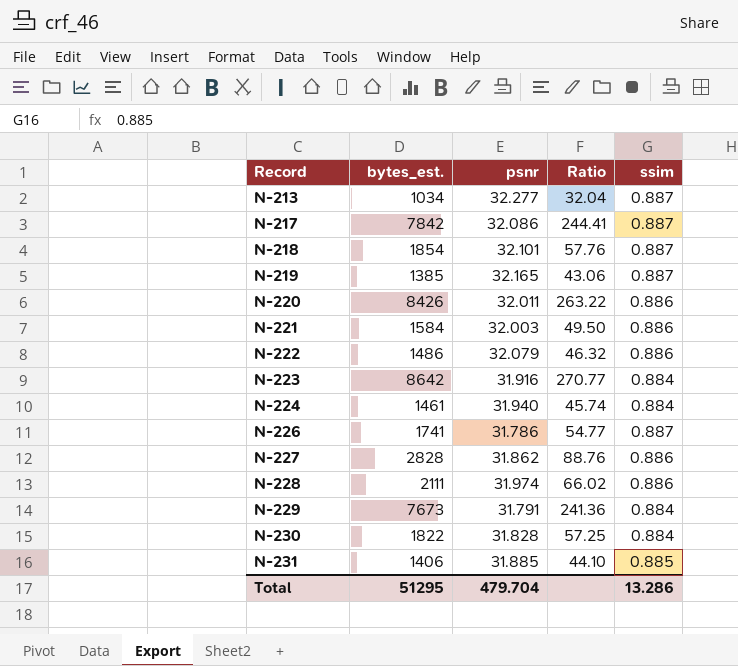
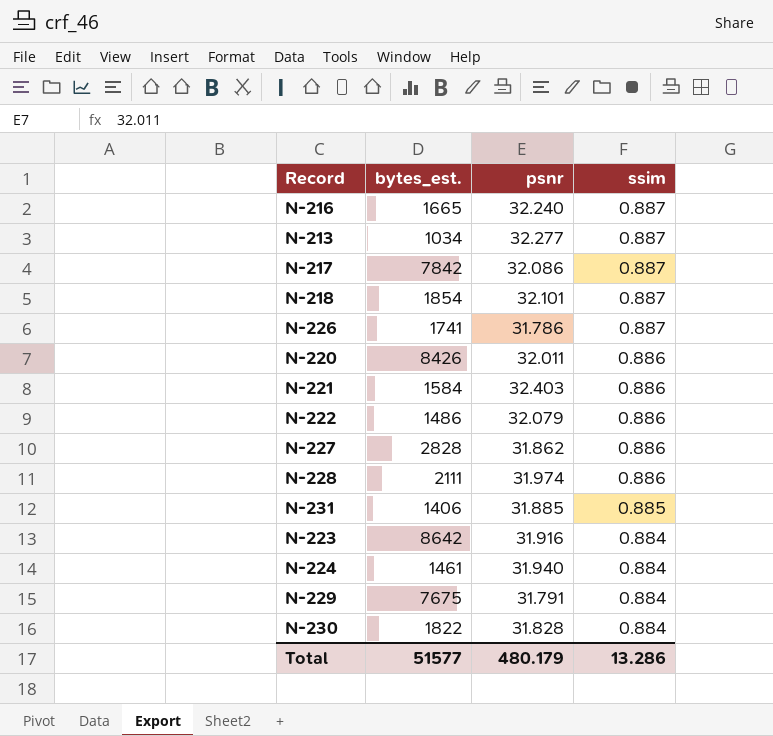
row order: Record ascending -> ssim descending
column Ratio | formula: [bytes_est.] / [psnr] -> none
row N-219: 1385 | 32.165 | 43.06 | 0.887 -> none
row N-216: none -> 1665 | 32.240 | 0.887
N-221 | psnr: 32.003 -> 32.403
N-229 | bytes_est.: 7673 -> 7675
Total | bytes_est.: 51295 -> 51577
Total | psnr: 479.704 -> 480.179

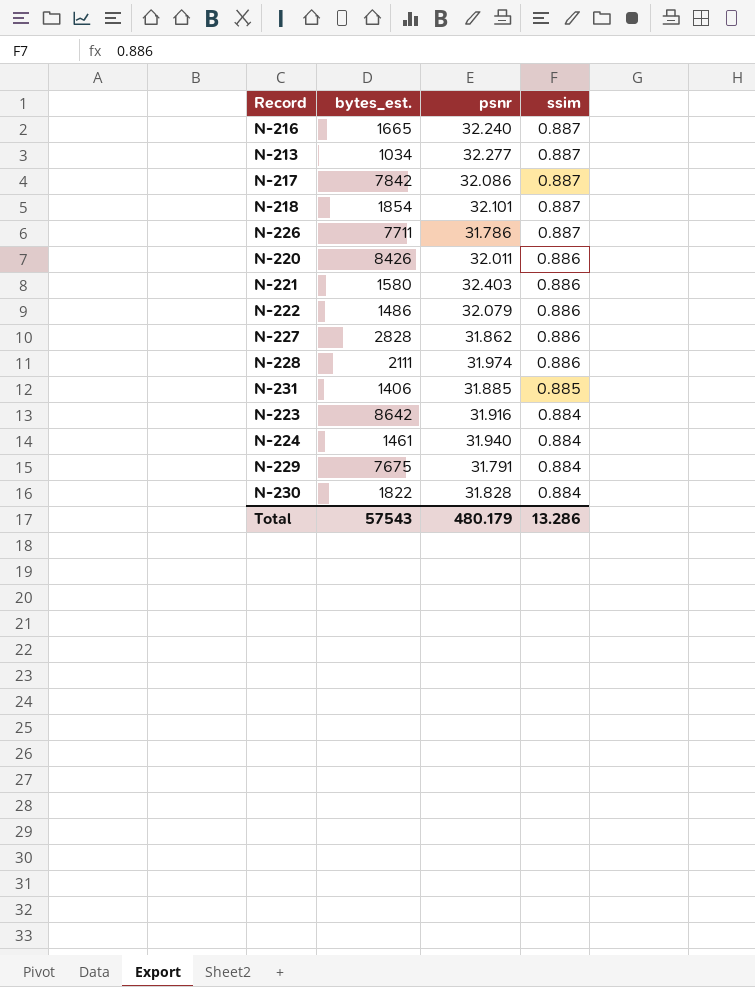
N-226 | bytes_est.: 1741 -> 7711
N-221 | bytes_est.: 1584 -> 1580
Total | bytes_est.: 51577 -> 57543

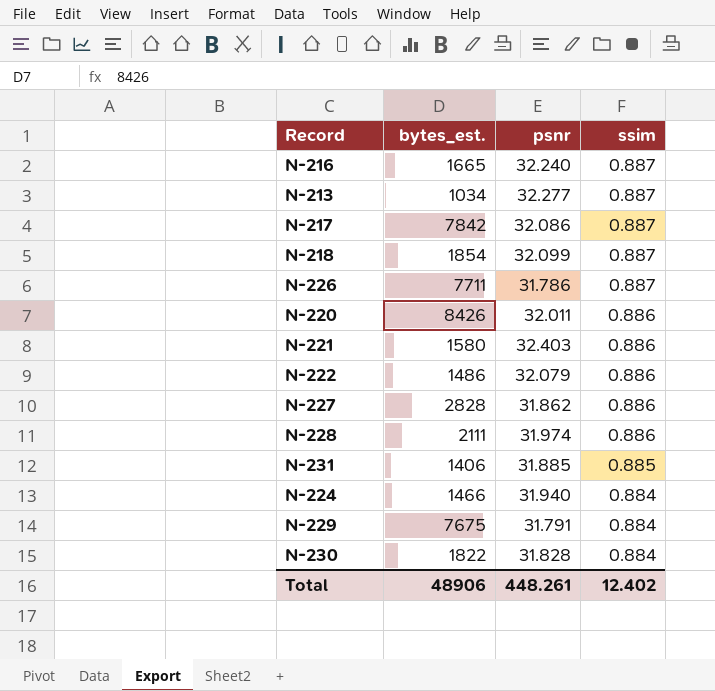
row N-223: 8642 | 31.916 | 0.884 -> none
N-218 | psnr: 32.101 -> 32.099
N-224 | bytes_est.: 1461 -> 1466
Total | bytes_est.: 57543 -> 48906
Total | psnr: 480.179 -> 448.261
Total | ssim: 13.286 -> 12.402

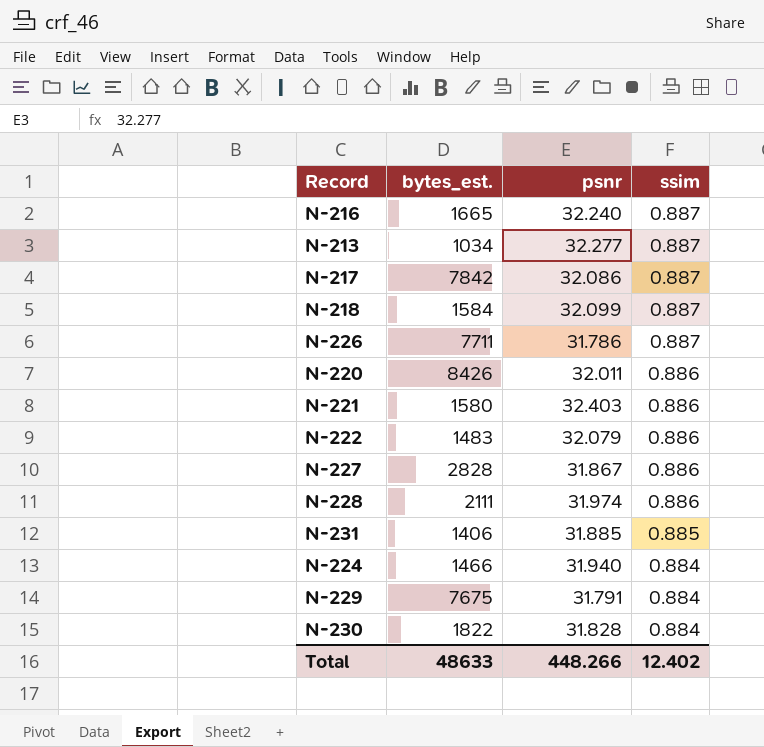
N-218 | bytes_est.: 1854 -> 1584
N-222 | bytes_est.: 1486 -> 1483
N-227 | psnr: 31.862 -> 31.867
Total | bytes_est.: 48906 -> 48633
Total | psnr: 448.261 -> 448.266

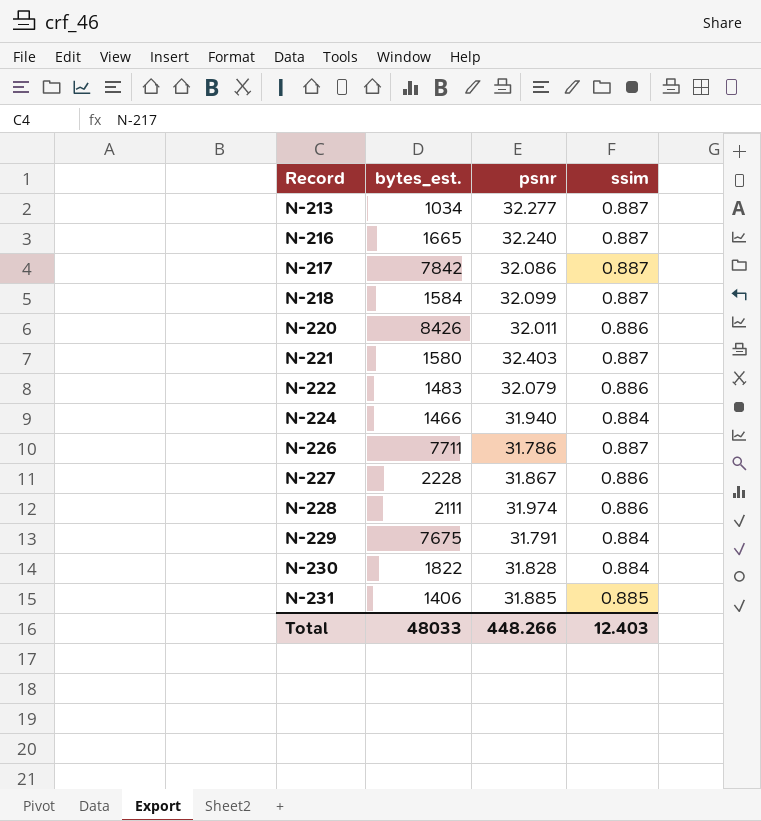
row order: ssim descending -> Record ascending
N-221 | ssim: 0.886 -> 0.887
N-227 | bytes_est.: 2828 -> 2228
Total | bytes_est.: 48633 -> 48033
Total | ssim: 12.402 -> 12.403

